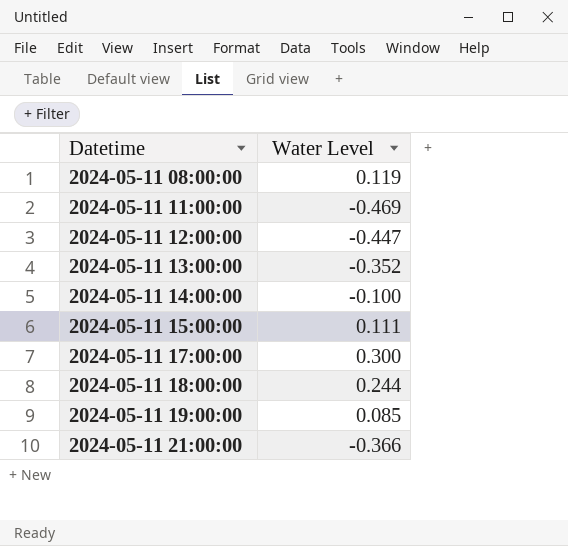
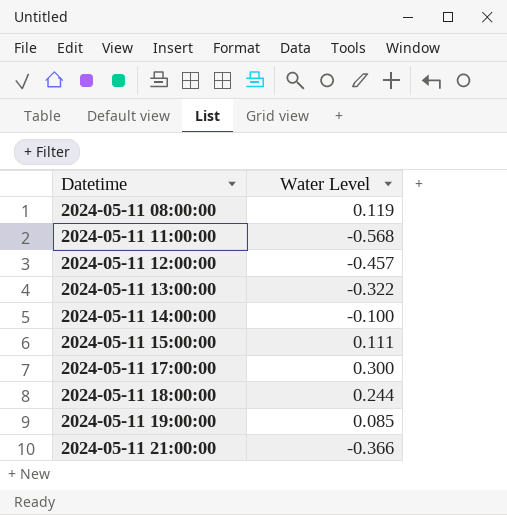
2024-05-11 11:00:00 | Water Level: -0.469 -> -0.568
2024-05-11 12:00:00 | Water Level: -0.447 -> -0.457
2024-05-11 13:00:00 | Water Level: -0.352 -> -0.322

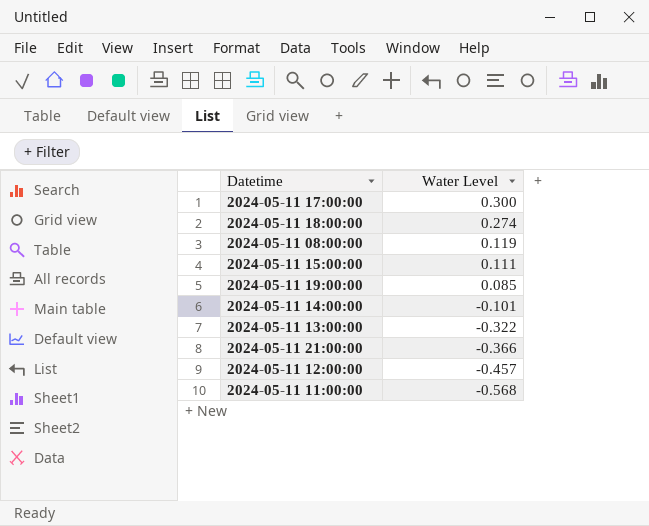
row order: Datetime ascending -> Water Level descending
2024-05-11 18:00:00 | Water Level: 0.244 -> 0.274
2024-05-11 14:00:00 | Water Level: -0.100 -> -0.101

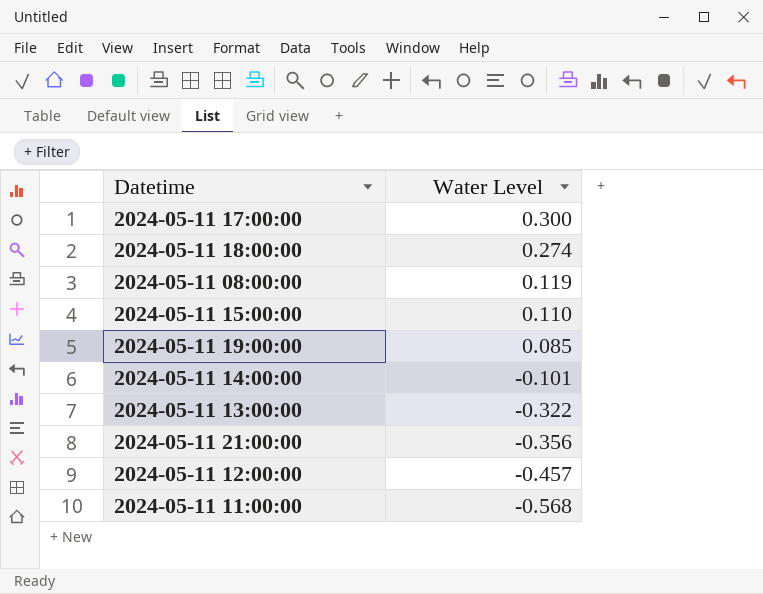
2024-05-11 15:00:00 | Water Level: 0.111 -> 0.110
2024-05-11 21:00:00 | Water Level: -0.366 -> -0.356

